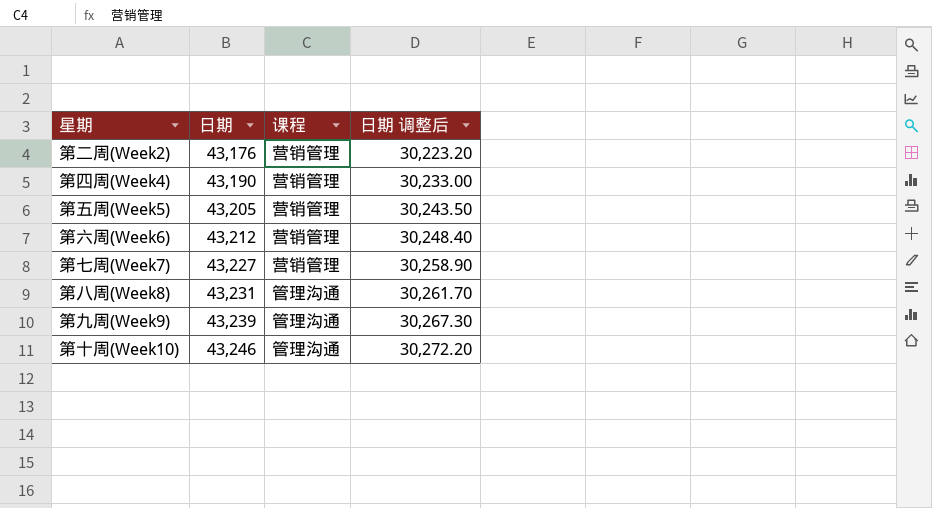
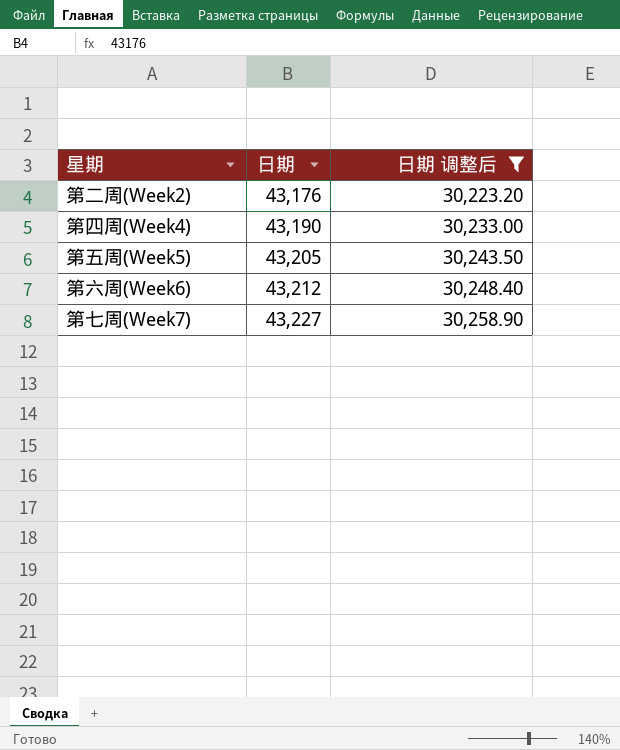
filter: none -> 日期 调整后 <= 30,258.90
column 课程 | position: 3 -> none

